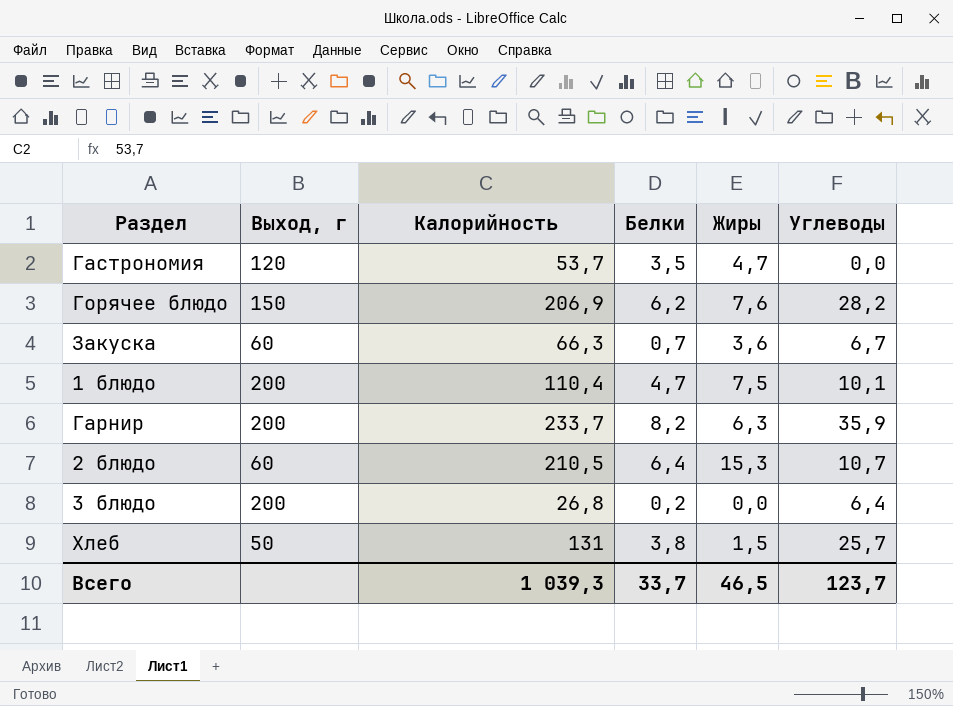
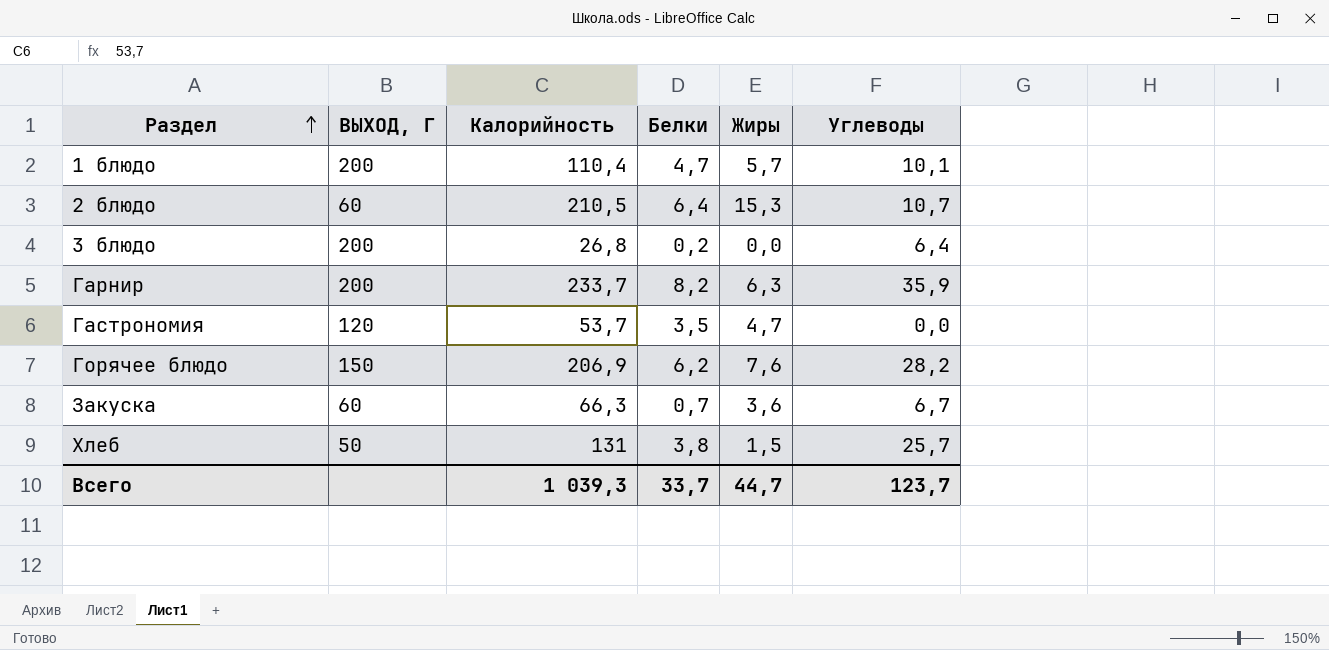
row order: none -> Раздел ascending
column name: Выход, г -> ВЫХОД, Г
1 блюдо | Жиры: 7,5 -> 5,7
Всего | Жиры: 46,5 -> 44,7

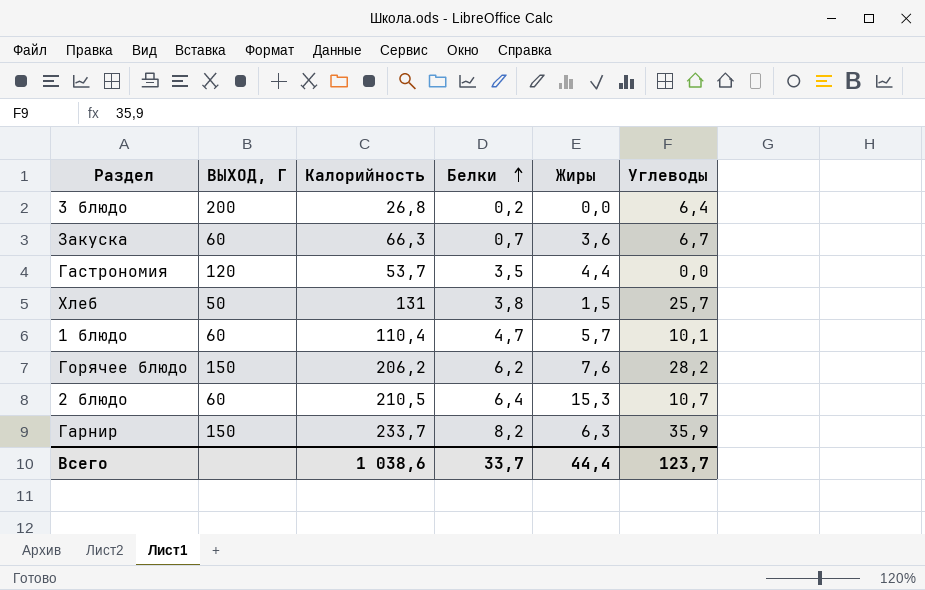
row order: Раздел ascending -> Белки ascending
Гастрономия | Жиры: 4,7 -> 4,4
1 блюдо | ВЫХОД, Г: 200 -> 60
Горячее блюдо | Калорийность: 206,9 -> 206,2
Гарнир | ВЫХОД, Г: 200 -> 150
Всего | Калорийность: 1 039,3 -> 1 038,6
Всего | Жиры: 44,7 -> 44,4

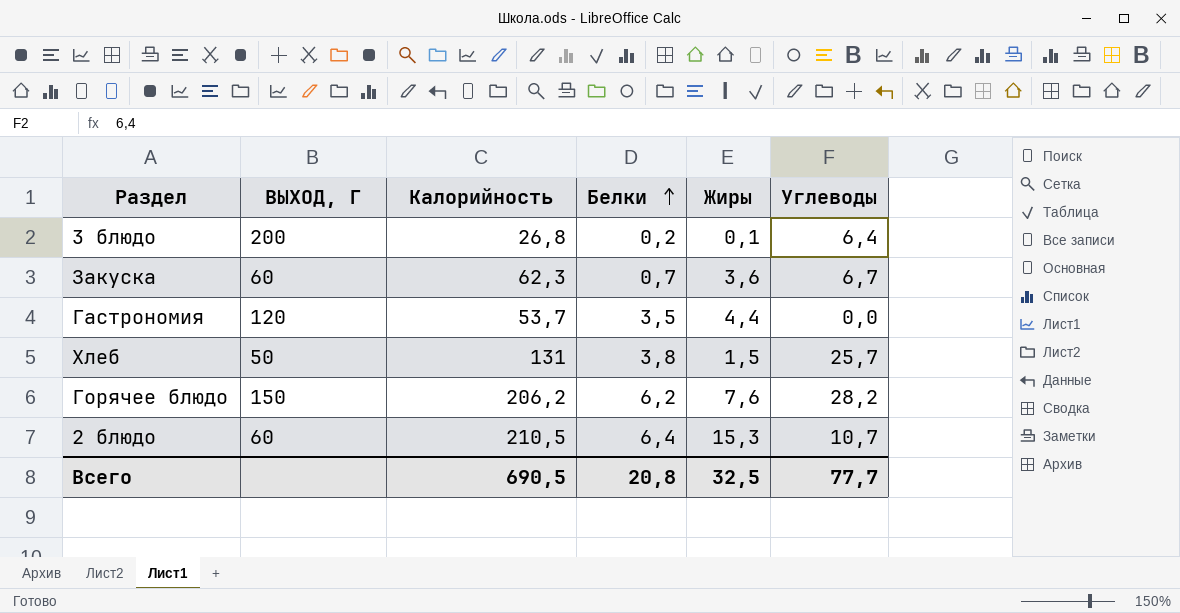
row 1 блюдо: 60 | 110,4 | 4,7 | 5,7 | 10,1 -> none
row Гарнир: 150 | 233,7 | 8,2 | 6,3 | 35,9 -> none
3 блюдо | Жиры: 0,0 -> 0,1
Закуска | Калорийность: 66,3 -> 62,3
Всего | Калорийность: 1 038,6 -> 690,5
Всего | Белки: 33,7 -> 20,8
Всего | Жиры: 44,4 -> 32,5
Всего | Углеводы: 123,7 -> 77,7

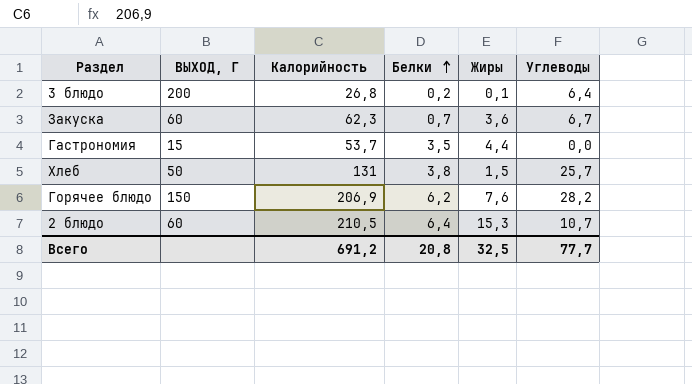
Гастрономия | ВЫХОД, Г: 120 -> 15
Горячее блюдо | Калорийность: 206,2 -> 206,9
Всего | Калорийность: 690,5 -> 691,2

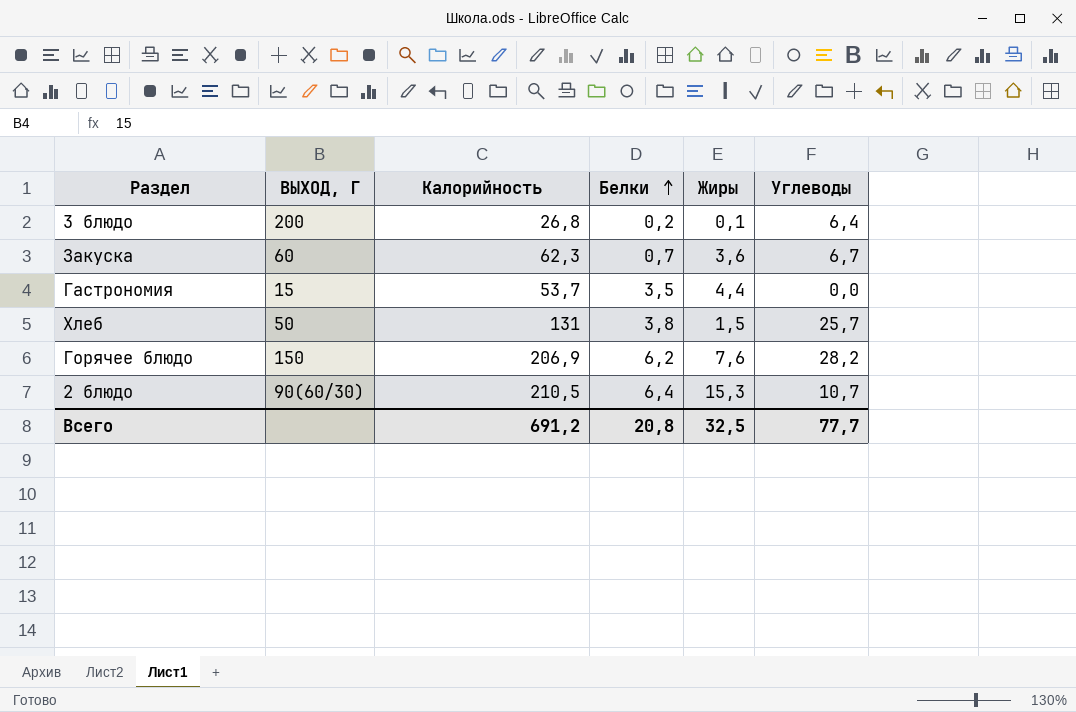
2 блюдо | ВЫХОД, Г: 60 -> 90(60/30)

